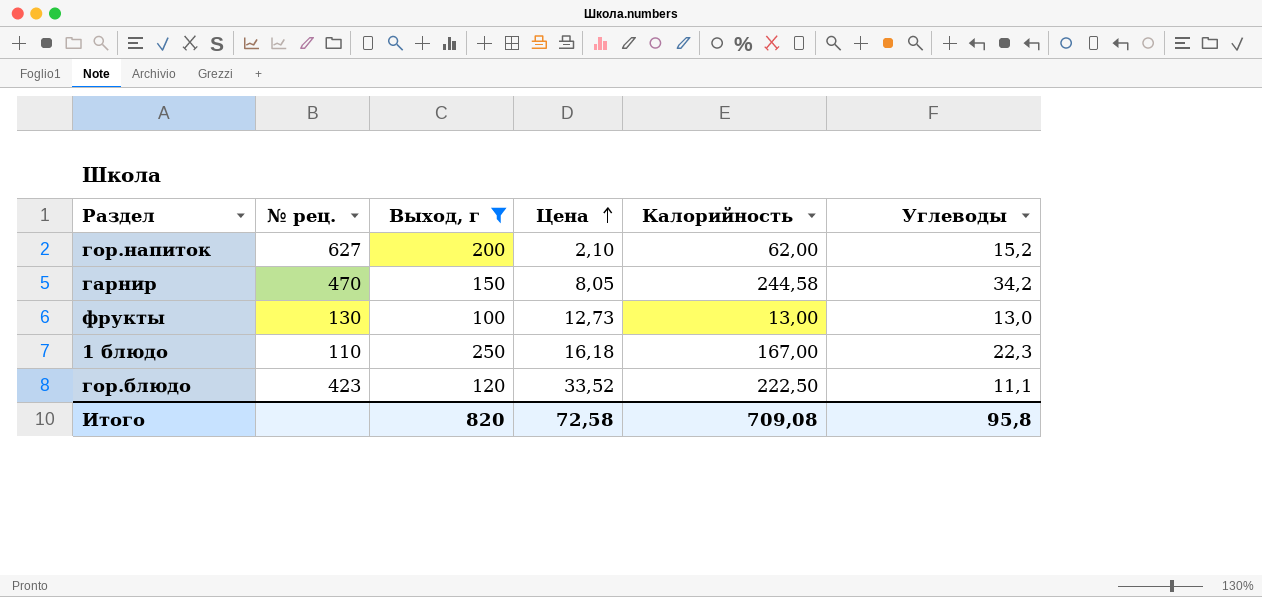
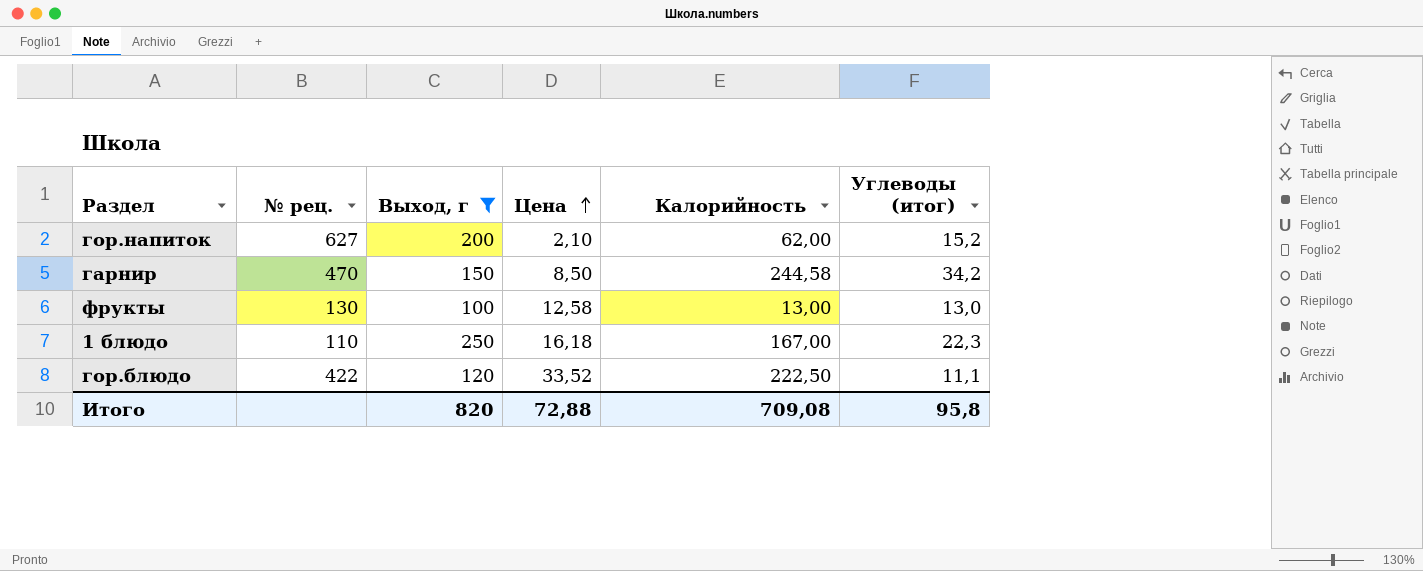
column name: Углеводы -> Углеводы (итог)
гарнир | Цена: 8,05 -> 8,50
фрукты | Цена: 12,73 -> 12,58
гор.блюдо | № рец.: 423 -> 422
Итого | Цена: 72,58 -> 72,88

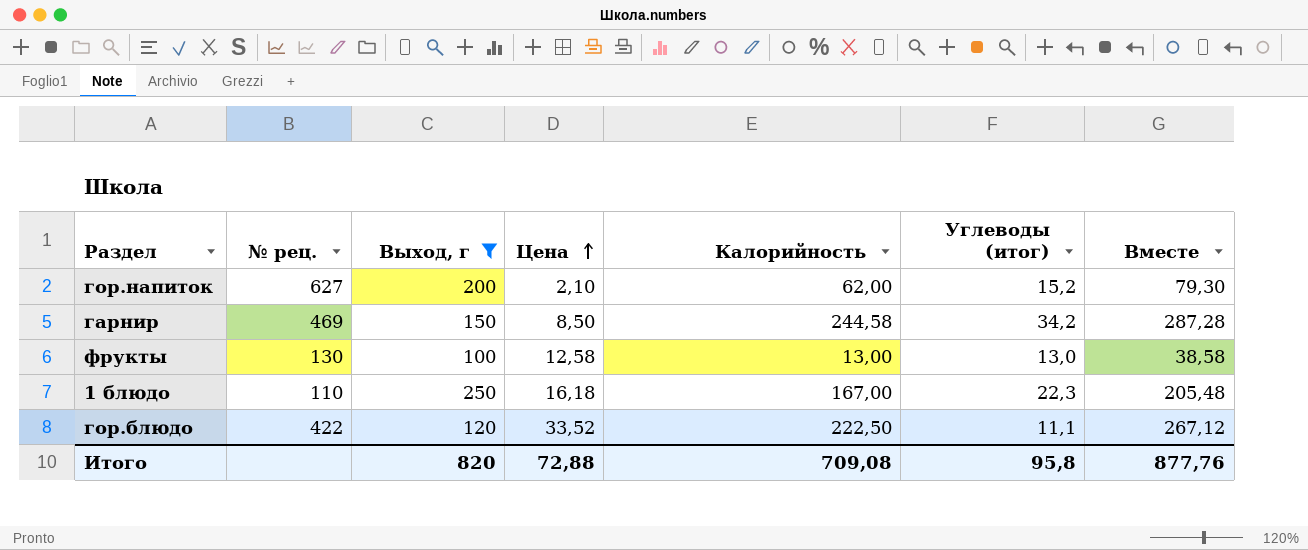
column Вместе | formula: none -> [Цена] + [Калорийность] + [Углеводы (итог)]
гарнир | № рец.: 470 -> 469

